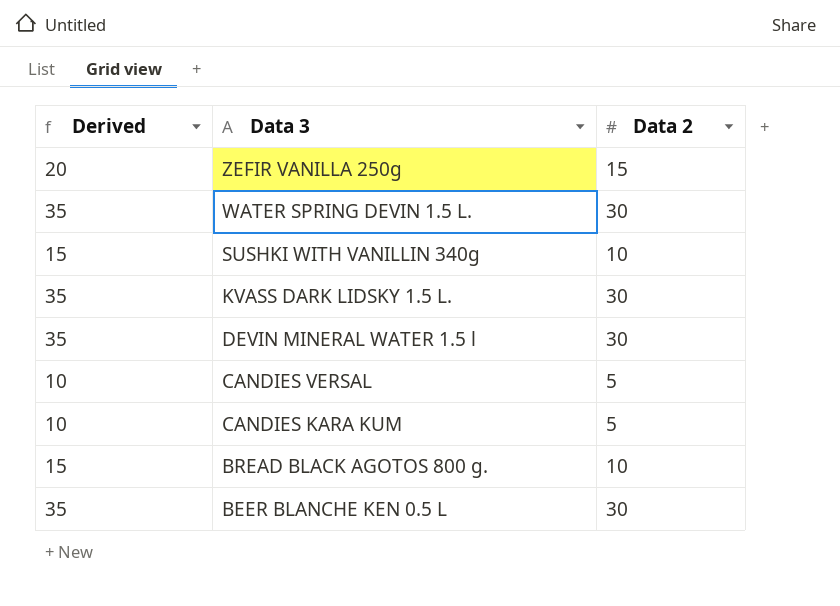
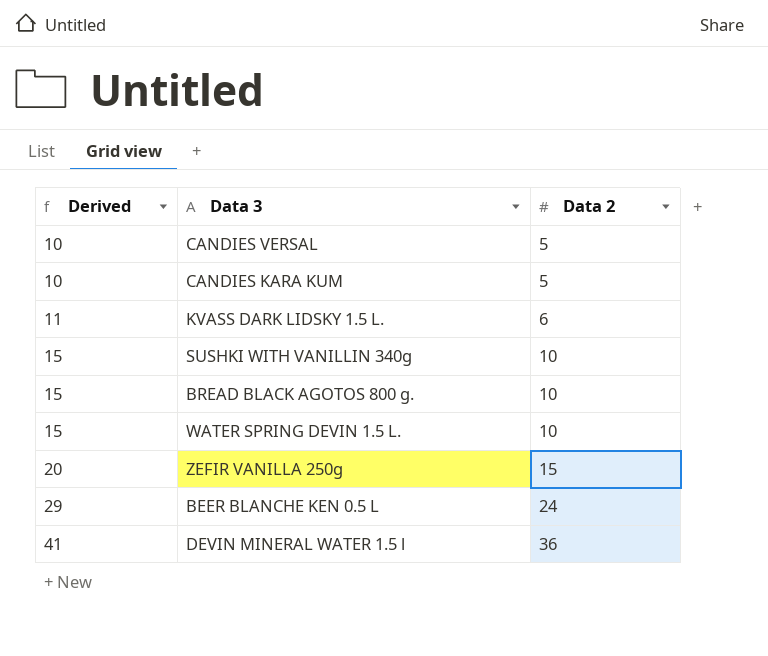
row order: Data 3 descending -> Derived ascending
KVASS DARK LIDSKY 1.5 L. | Derived: 35 -> 11
KVASS DARK LIDSKY 1.5 L. | Data 2: 30 -> 6
WATER SPRING DEVIN 1.5 L. | Derived: 35 -> 15
WATER SPRING DEVIN 1.5 L. | Data 2: 30 -> 10
BEER BLANCHE KEN 0.5 L | Derived: 35 -> 29
BEER BLANCHE KEN 0.5 L | Data 2: 30 -> 24
DEVIN MINERAL WATER 1.5 l | Derived: 35 -> 41
DEVIN MINERAL WATER 1.5 l | Data 2: 30 -> 36

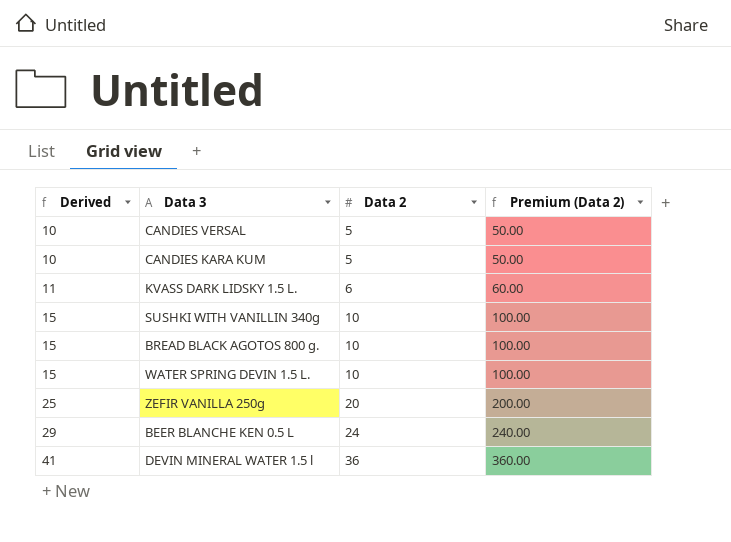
column Premium (Data 2) | formula: none -> [Data 2] * 10
ZEFIR VANILLA 250g | Derived: 20 -> 25
ZEFIR VANILLA 250g | Data 2: 15 -> 20

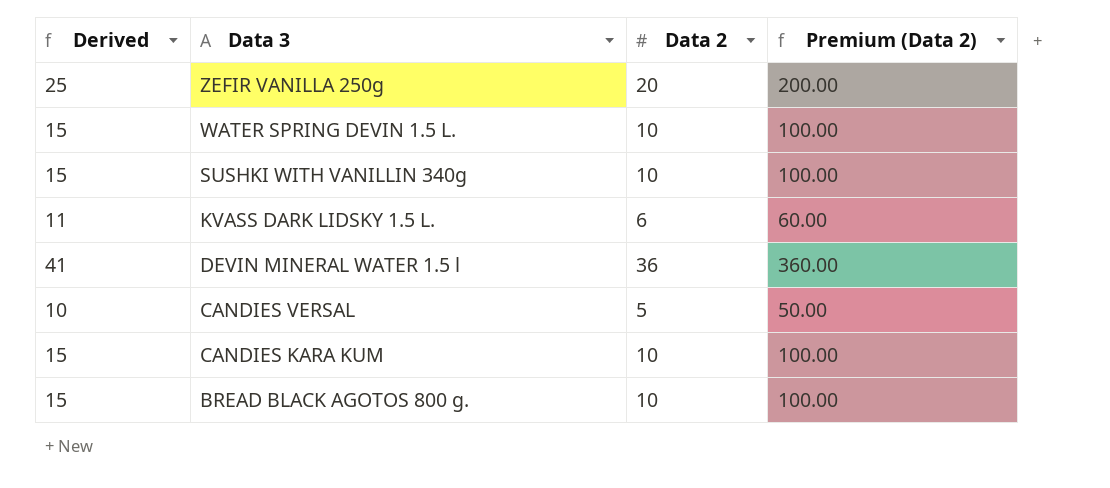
row order: Derived ascending -> Data 3 descending
row BEER BLANCHE KEN 0.5 L: 29 | 24 | 240.00 -> none
CANDIES KARA KUM | Derived: 10 -> 15
CANDIES KARA KUM | Data 2: 5 -> 10
CANDIES KARA KUM | Premium (Data 2): 50.00 -> 100.00

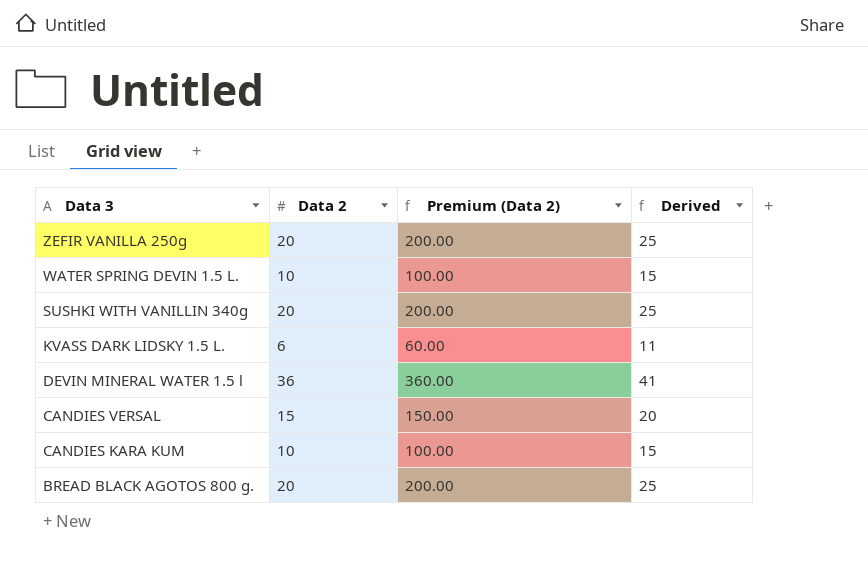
column Derived | position: 1 -> 4
SUSHKI WITH VANILLIN 340g | Data 2: 10 -> 20
SUSHKI WITH VANILLIN 340g | Premium (Data 2): 100.00 -> 200.00
SUSHKI WITH VANILLIN 340g | Derived: 15 -> 25
CANDIES VERSAL | Data 2: 5 -> 15
CANDIES VERSAL | Premium (Data 2): 50.00 -> 150.00
CANDIES VERSAL | Derived: 10 -> 20
BREAD BLACK AGOTOS 800 g. | Data 2: 10 -> 20
BREAD BLACK AGOTOS 800 g. | Premium (Data 2): 100.00 -> 200.00
BREAD BLACK AGOTOS 800 g. | Derived: 15 -> 25

